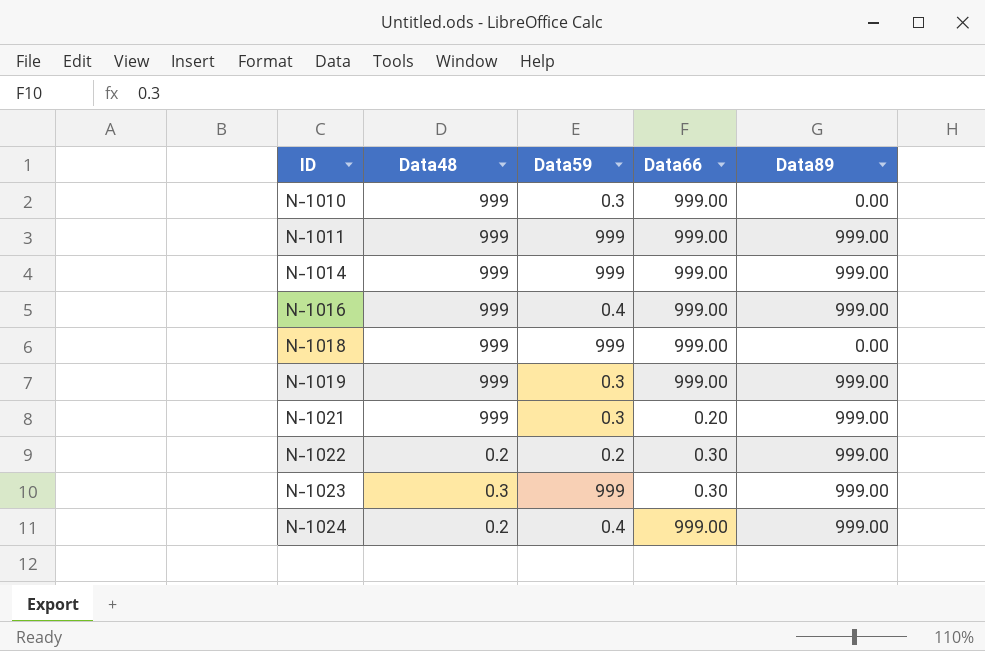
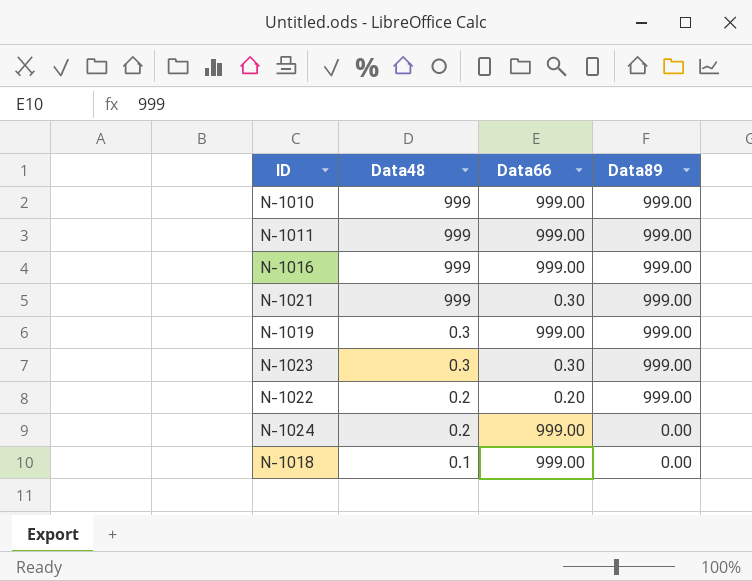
row order: ID ascending -> Data48 descending
column Data59 | position: 3 -> none
row N-1014: 999 | 999 | 999.00 | 999.00 -> none
N-1010 | Data89: 0.00 -> 999.00
N-1021 | Data66: 0.20 -> 0.30
N-1019 | Data48: 999 -> 0.3
N-1022 | Data66: 0.30 -> 0.20
N-1024 | Data89: 999.00 -> 0.00
N-1018 | Data48: 999 -> 0.1

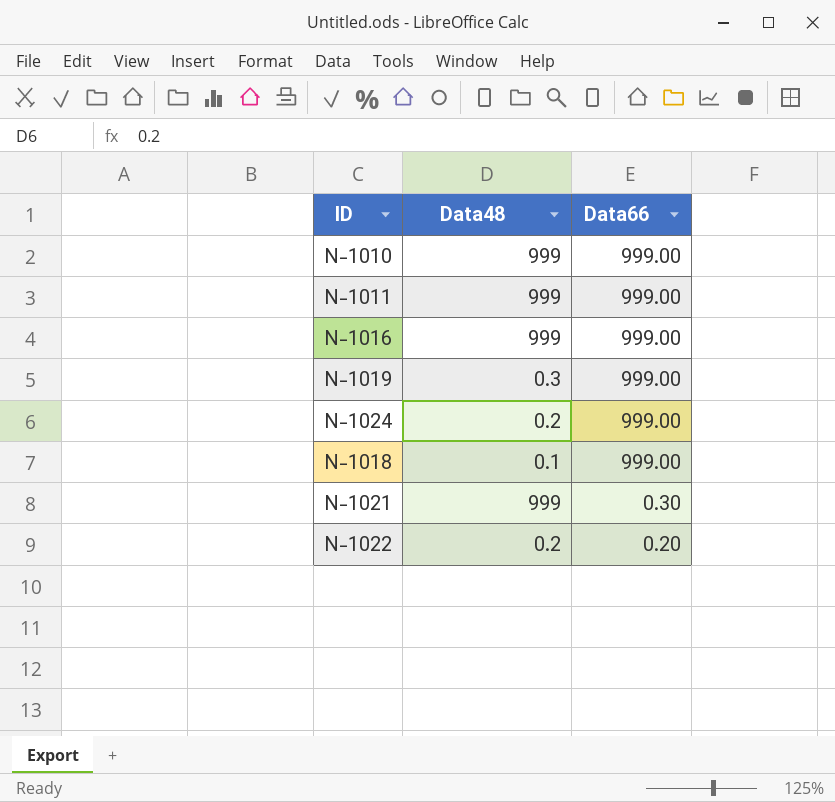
row order: Data48 descending -> Data66 descending
column Data89 | position: 4 -> none
row N-1023: 0.3 | 0.30 | 999.00 -> none

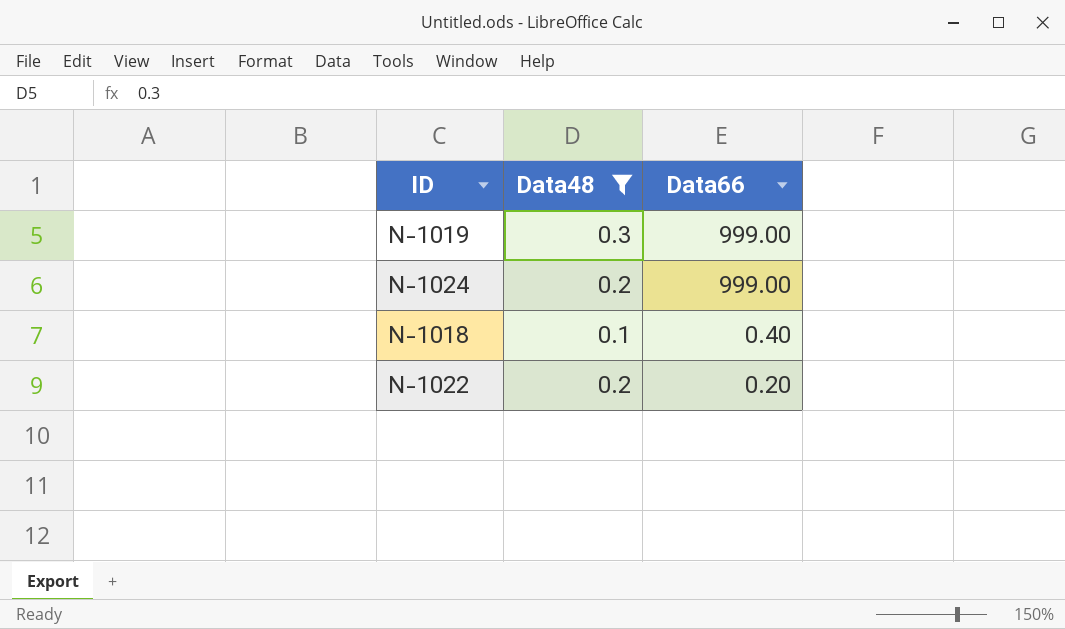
filter: none -> Data48 != 999
N-1018 | Data66: 999.00 -> 0.40

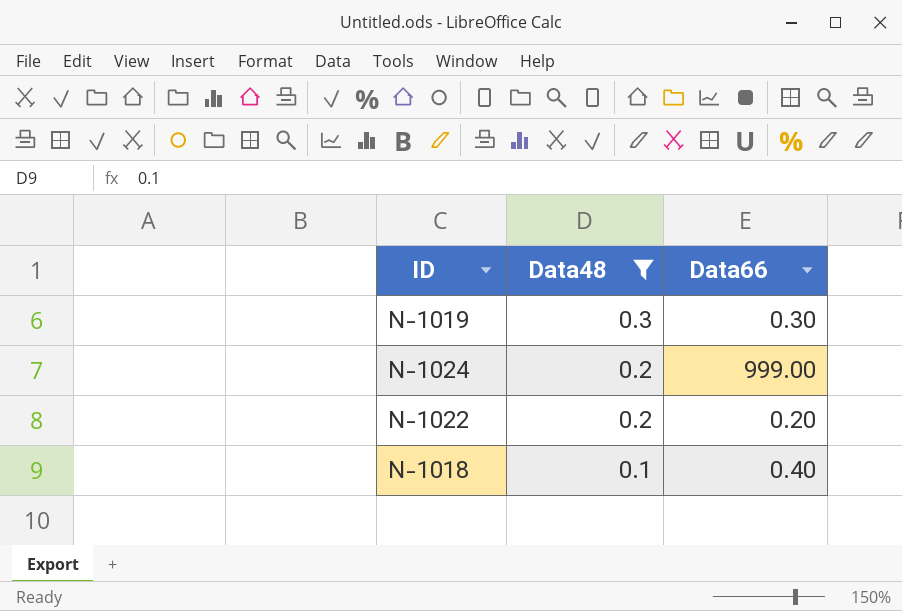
row order: Data66 descending -> Data48 descending
N-1019 | Data66: 999.00 -> 0.30

